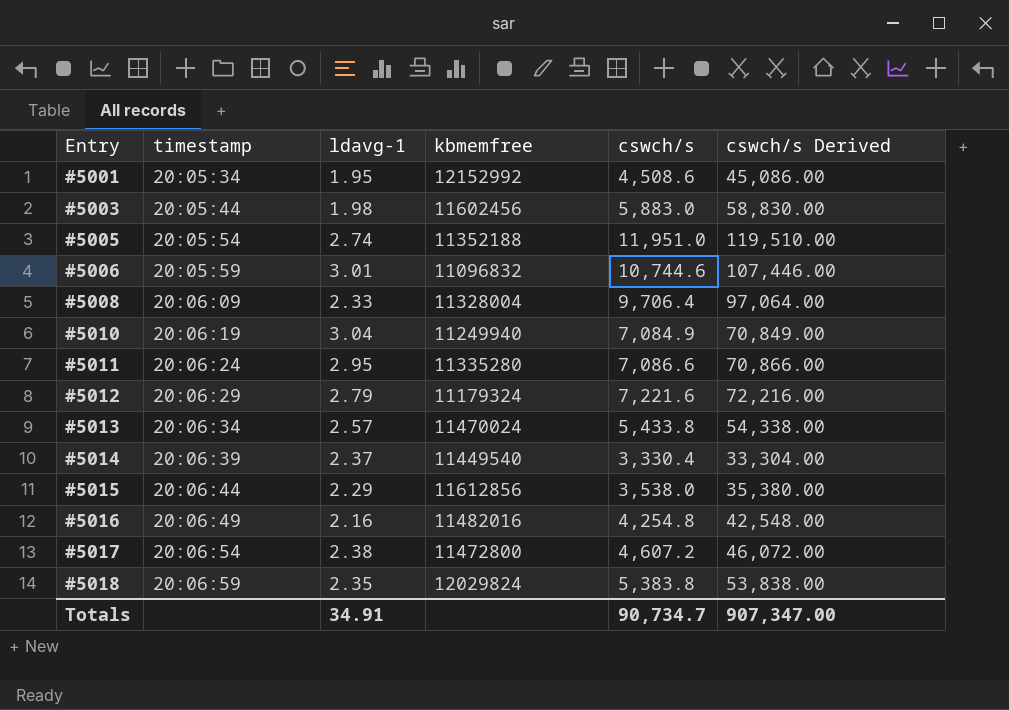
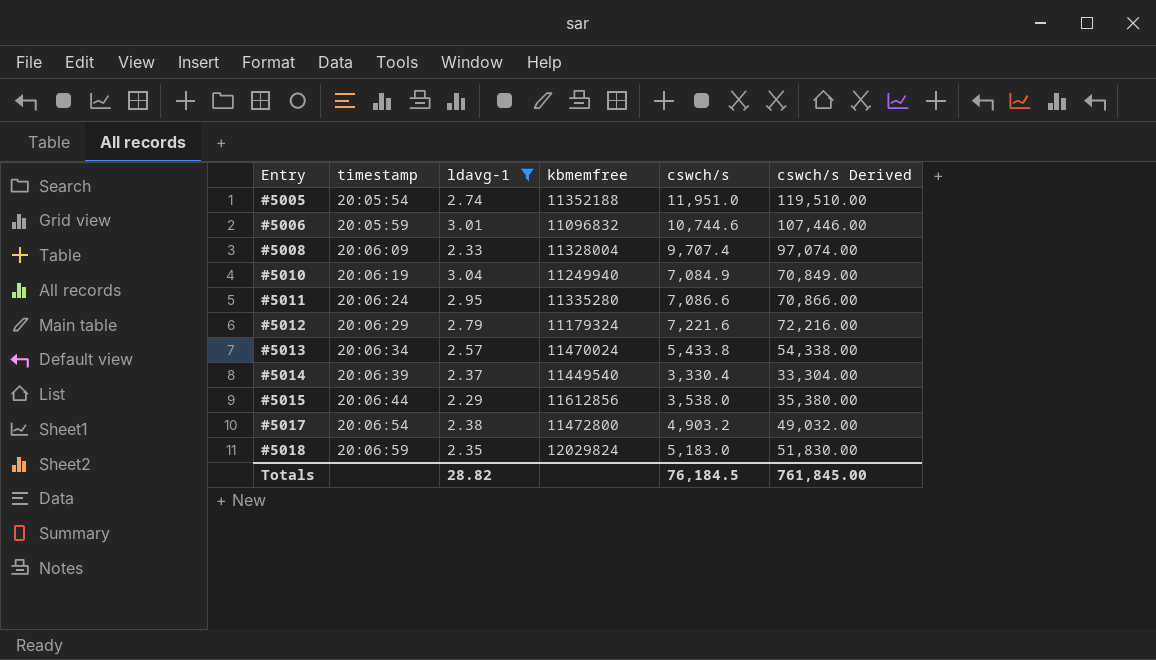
filter: none -> ldavg-1 >= 2.29
#5008 | cswch/s: 9,706.4 -> 9,707.4
#5008 | cswch/s Derived: 97,064.00 -> 97,074.00
#5017 | cswch/s: 4,607.2 -> 4,903.2
#5017 | cswch/s Derived: 46,072.00 -> 49,032.00
#5018 | cswch/s: 5,383.8 -> 5,183.0
#5018 | cswch/s Derived: 53,838.00 -> 51,830.00
Totals | ldavg-1: 34.91 -> 28.82
Totals | cswch/s: 90,734.7 -> 76,184.5
Totals | cswch/s Derived: 907,347.00 -> 761,845.00

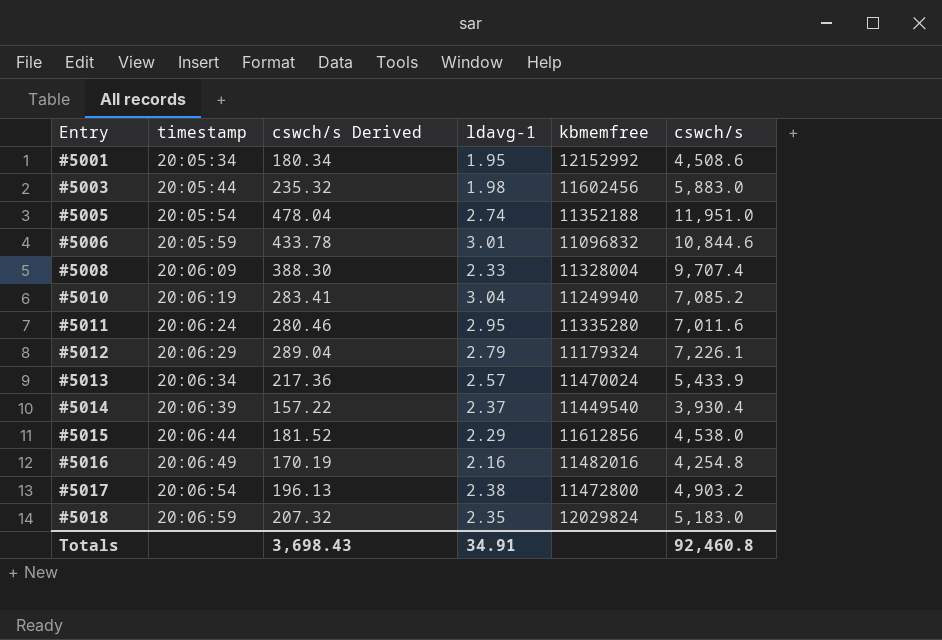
filter: ldavg-1 >= 2.29 -> none
column cswch/s Derived | formula: [cswch/s] * 10 -> [cswch/s] * 0.04
column cswch/s Derived | position: 6 -> 3
#5006 | cswch/s: 10,744.6 -> 10,844.6
#5010 | cswch/s: 7,084.9 -> 7,085.2
#5011 | cswch/s: 7,086.6 -> 7,011.6
#5012 | cswch/s: 7,221.6 -> 7,226.1
#5013 | cswch/s: 5,433.8 -> 5,433.9
#5014 | cswch/s: 3,330.4 -> 3,930.4
#5015 | cswch/s: 3,538.0 -> 4,538.0
Totals | cswch/s Derived: 761,845.00 -> 3,698.43
Totals | ldavg-1: 28.82 -> 34.91
Totals | cswch/s: 76,184.5 -> 92,460.8

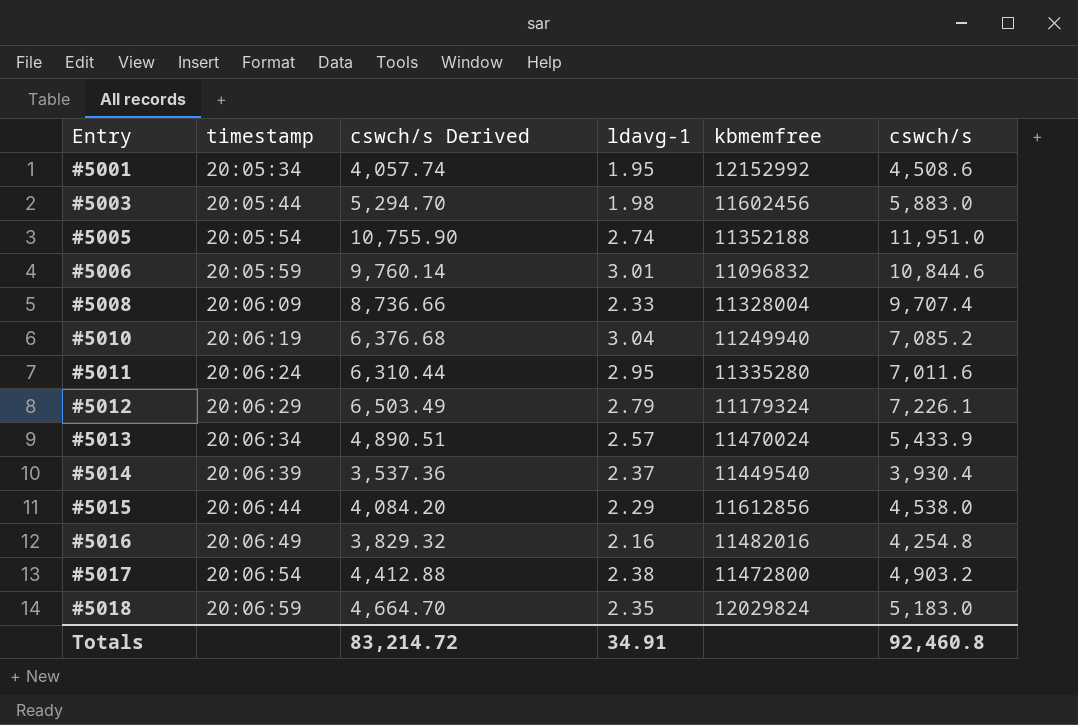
column cswch/s Derived | formula: [cswch/s] * 0.04 -> [cswch/s] * 0.9
Totals | cswch/s Derived: 3,698.43 -> 83,214.72

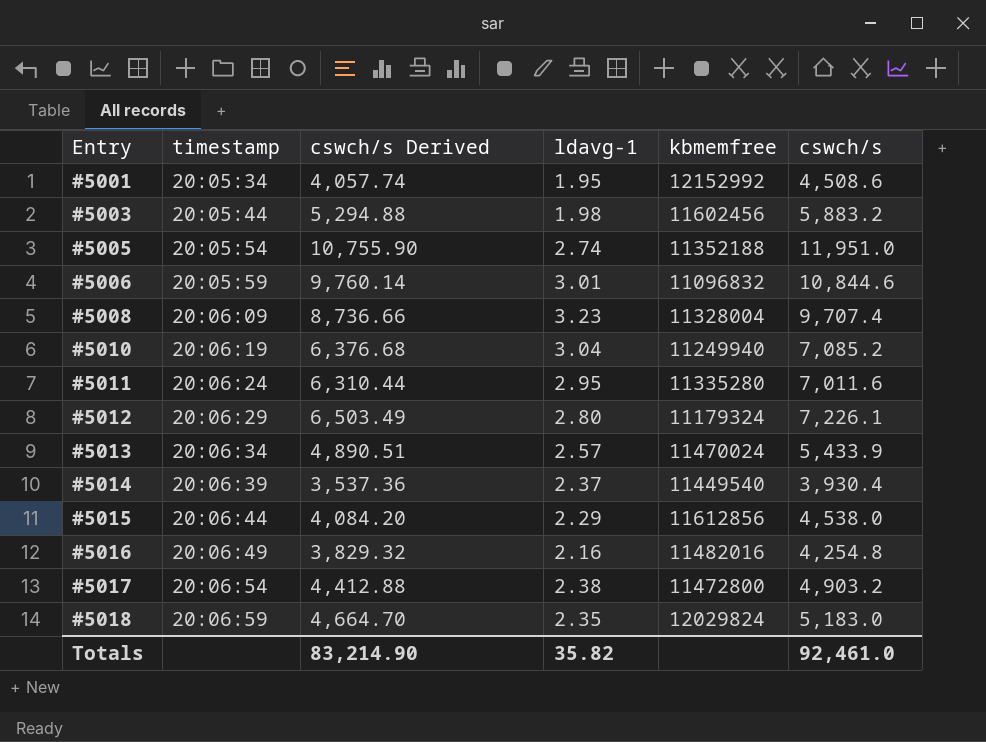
#5003 | cswch/s Derived: 5,294.70 -> 5,294.88
#5003 | cswch/s: 5,883.0 -> 5,883.2
#5008 | ldavg-1: 2.33 -> 3.23
#5012 | ldavg-1: 2.79 -> 2.80
Totals | cswch/s Derived: 83,214.72 -> 83,214.90
Totals | ldavg-1: 34.91 -> 35.82
Totals | cswch/s: 92,460.8 -> 92,461.0

